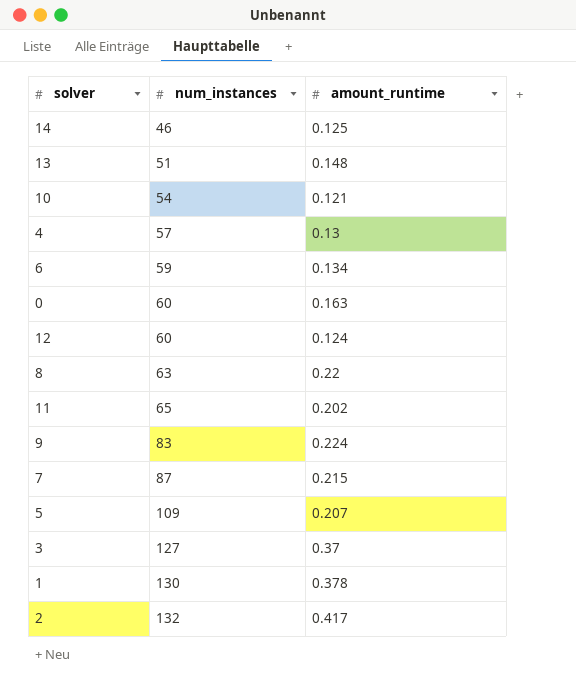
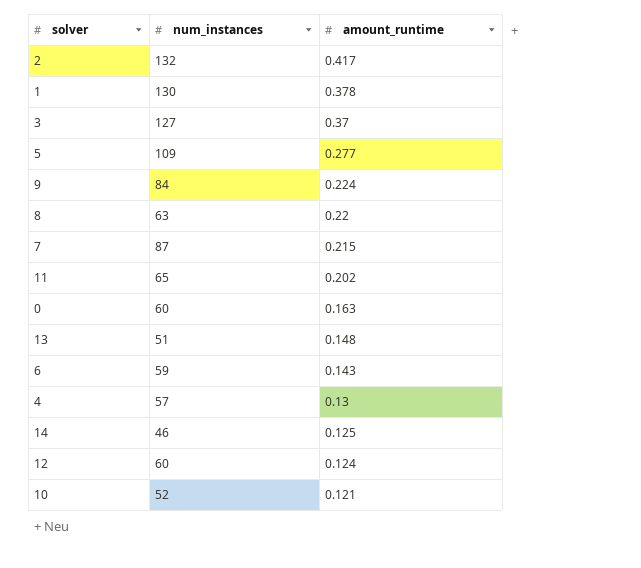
row order: num_instances ascending -> amount_runtime descending
5 | amount_runtime: 0.207 -> 0.277
9 | num_instances: 83 -> 84
6 | amount_runtime: 0.134 -> 0.143
10 | num_instances: 54 -> 52

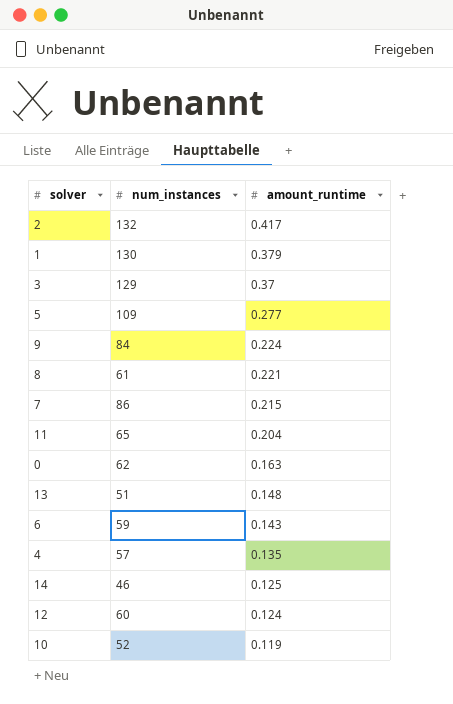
1 | amount_runtime: 0.378 -> 0.379
3 | num_instances: 127 -> 129
8 | num_instances: 63 -> 61
8 | amount_runtime: 0.22 -> 0.221
7 | num_instances: 87 -> 86
11 | amount_runtime: 0.202 -> 0.204
0 | num_instances: 60 -> 62
4 | amount_runtime: 0.13 -> 0.135
10 | amount_runtime: 0.121 -> 0.119

